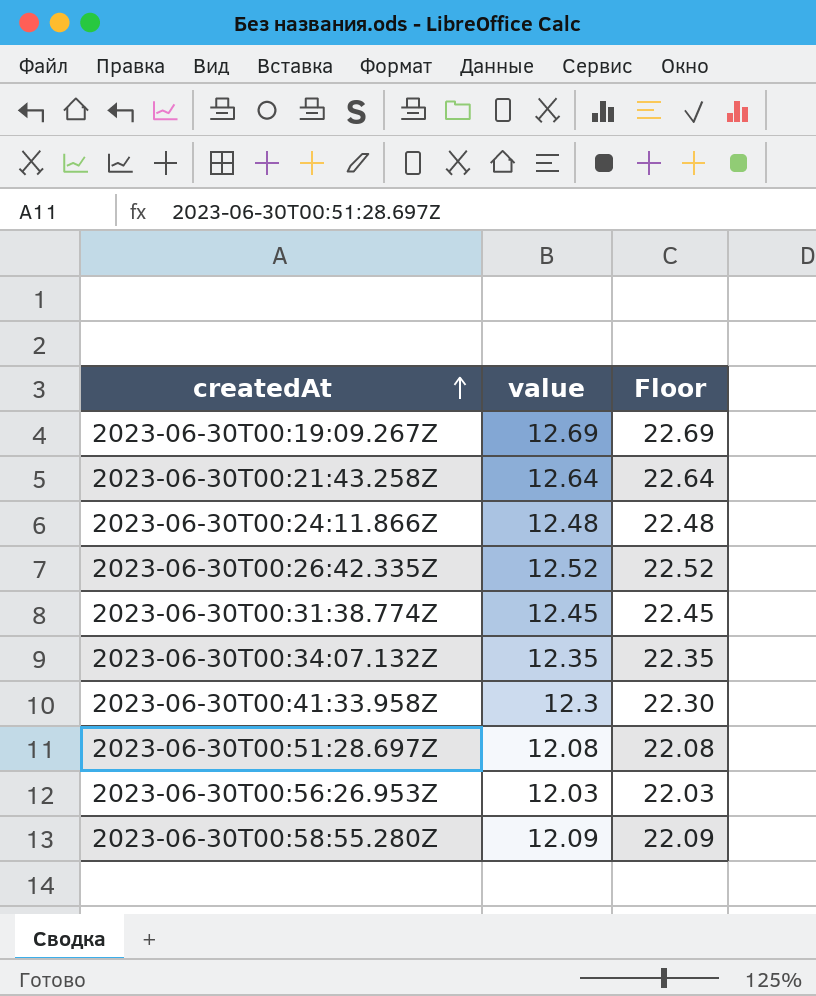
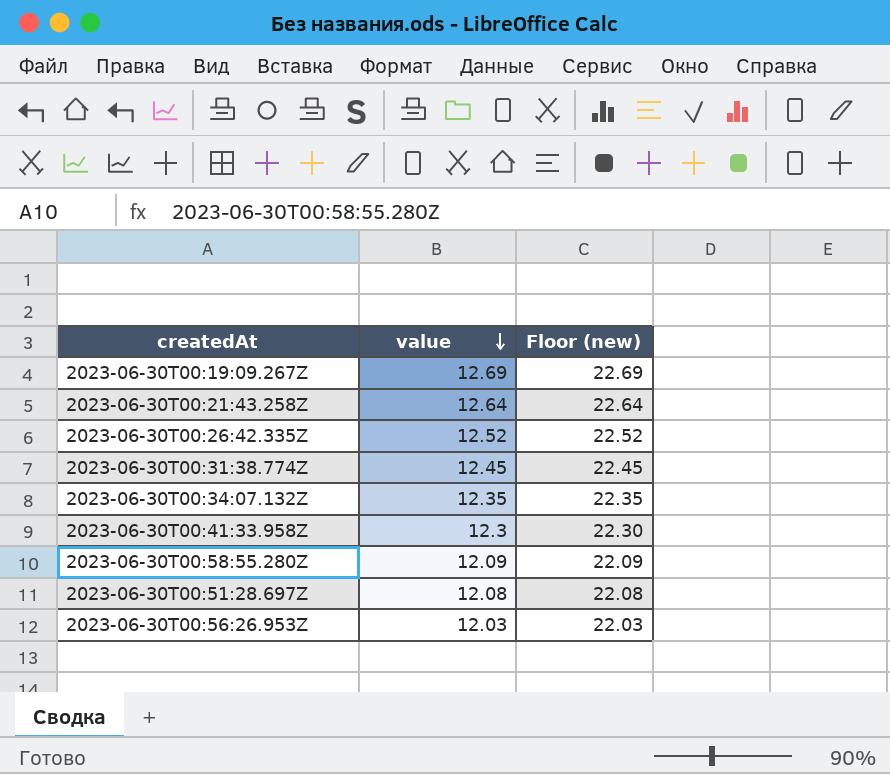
row order: createdAt ascending -> value descending
column name: Floor -> Floor (new)
row 2023-06-30T00:24:11.866Z: 12.48 | 22.48 -> none

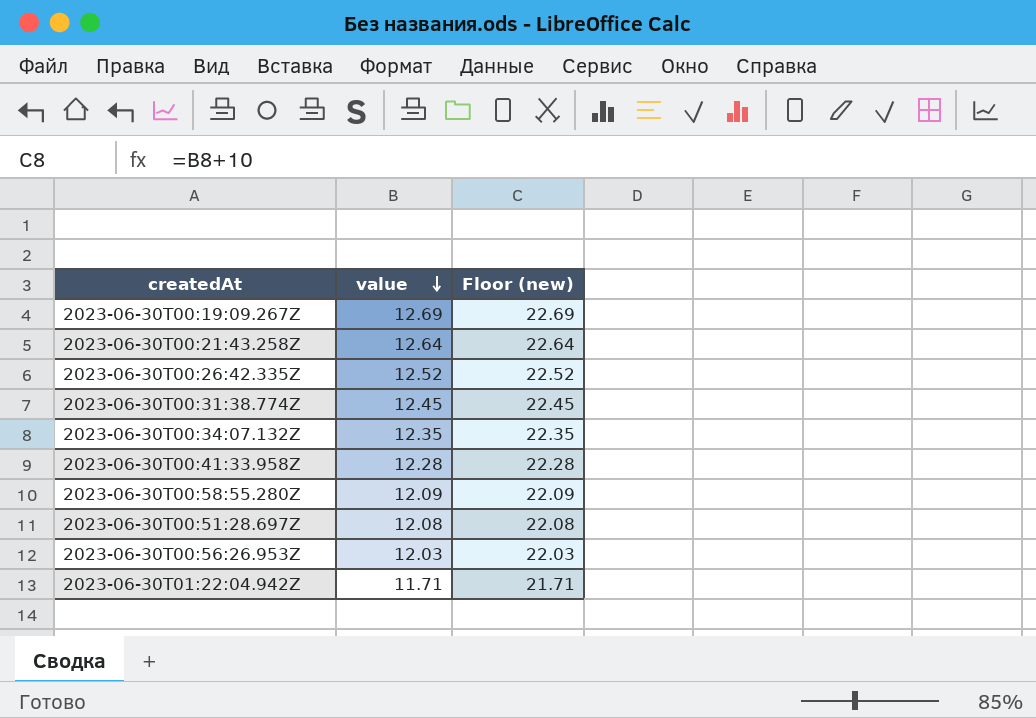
2023-06-30T00:41:33.958Z | value: 12.3 -> 12.28
2023-06-30T00:41:33.958Z | Floor (new): 22.30 -> 22.28
row 2023-06-30T01:22:04.942Z: none -> 11.71 | 21.71

